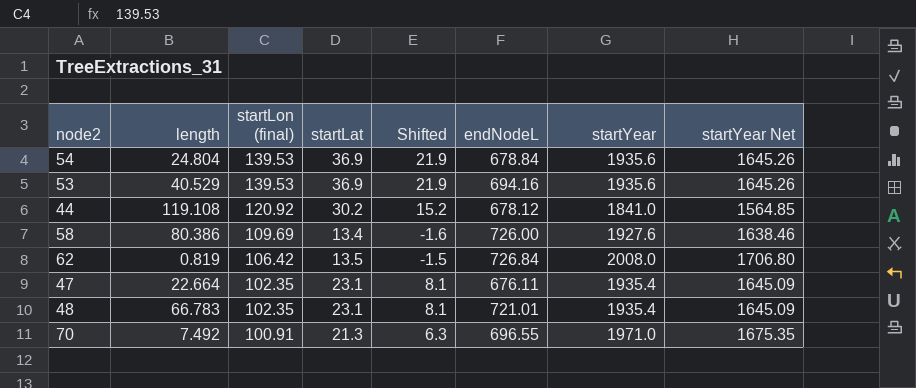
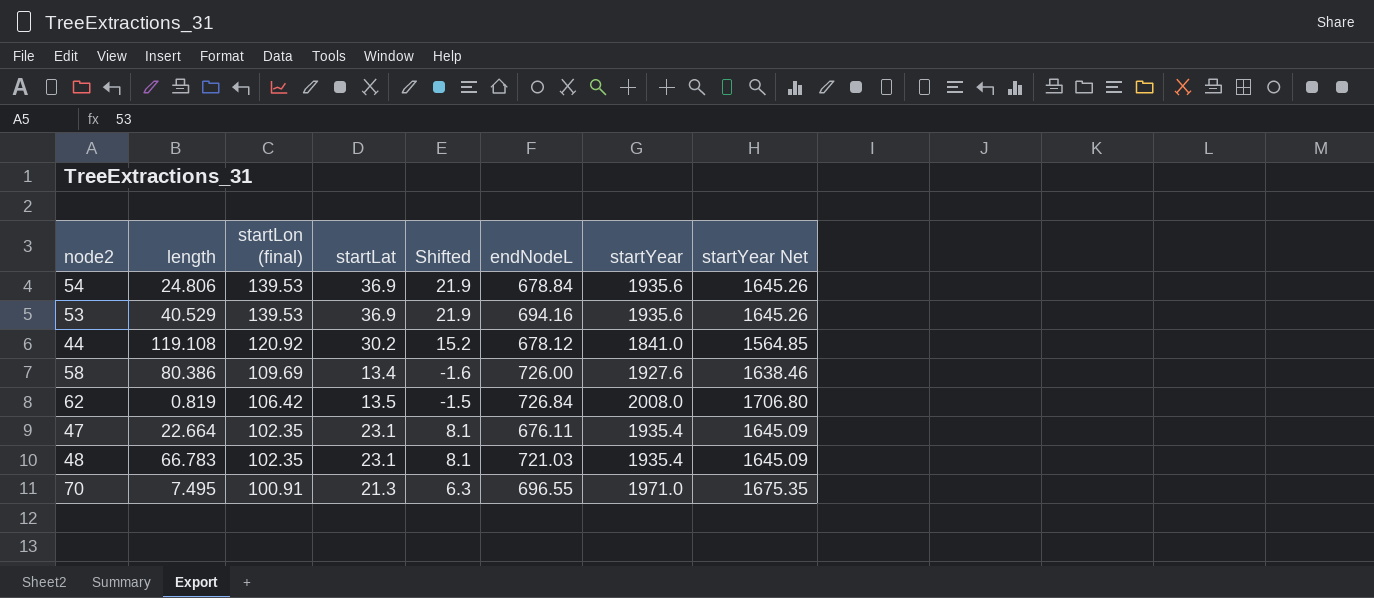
54 | length: 24.804 -> 24.806
48 | endNodeL: 721.01 -> 721.03
70 | length: 7.492 -> 7.495

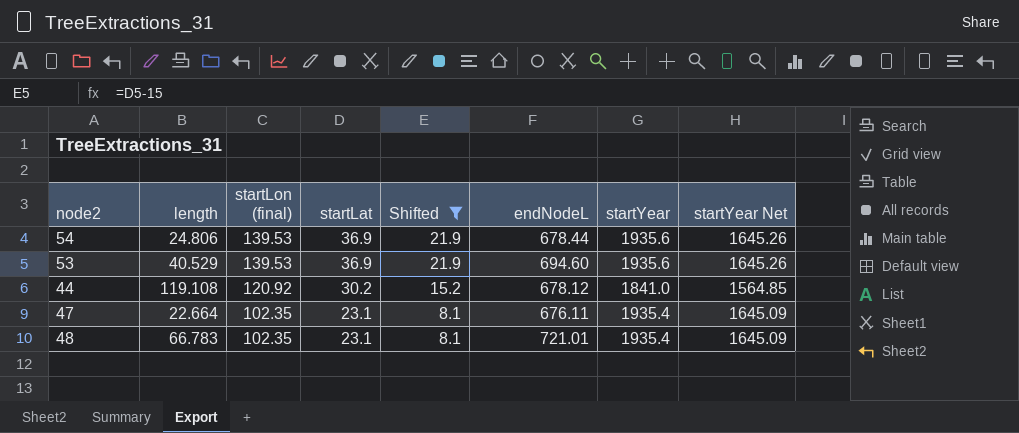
filter: none -> Shifted >= 8.1
54 | endNodeL: 678.84 -> 678.44
53 | endNodeL: 694.16 -> 694.60
48 | endNodeL: 721.03 -> 721.01

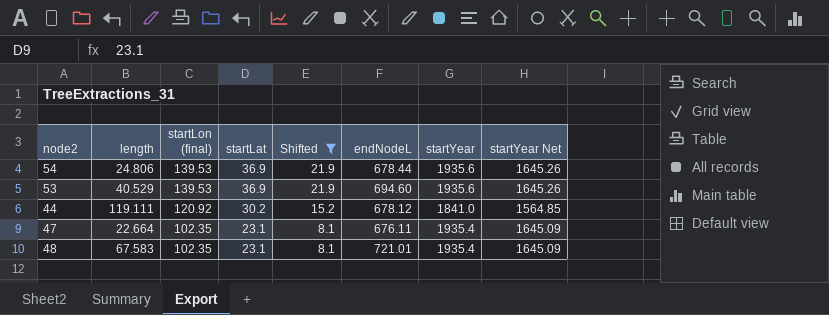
44 | length: 119.108 -> 119.111
48 | length: 66.783 -> 67.583

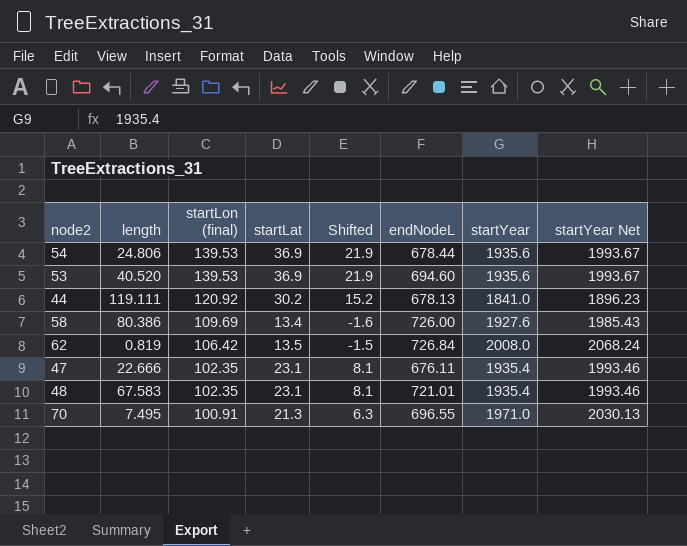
filter: Shifted >= 8.1 -> none
column startYear Net | formula: [startYear] * 0.85 -> [startYear] * 1.03
53 | length: 40.529 -> 40.520
44 | endNodeL: 678.12 -> 678.13
47 | length: 22.664 -> 22.666

